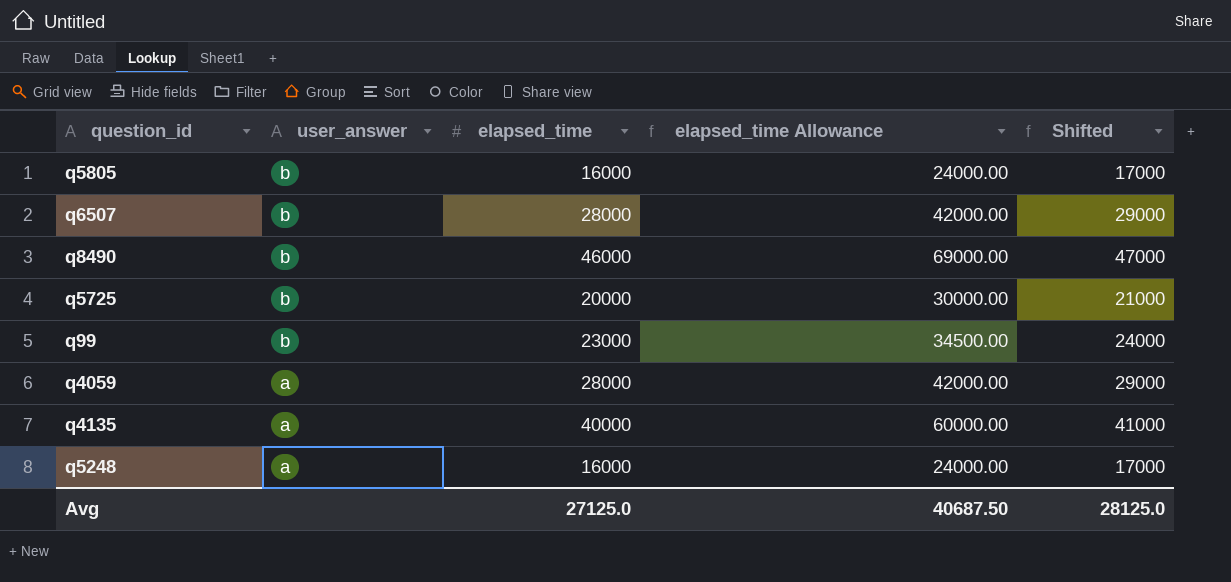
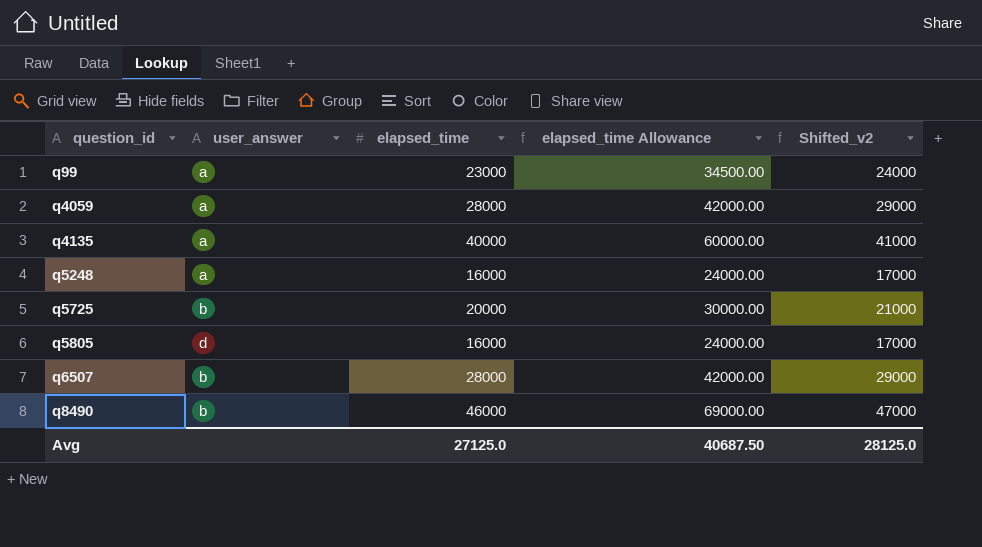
row order: user_answer descending -> question_id ascending
column name: Shifted -> Shifted_v2
q99 | user_answer: b -> a
q5805 | user_answer: b -> d

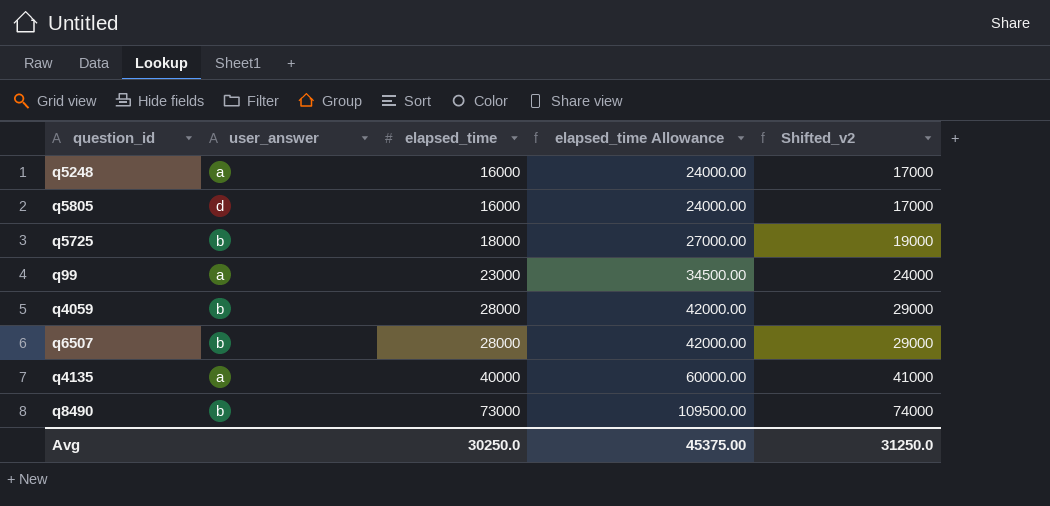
row order: question_id ascending -> elapsed_time ascending
q5725 | elapsed_time: 20000 -> 18000
q5725 | elapsed_time Allowance: 30000.00 -> 27000.00
q5725 | Shifted_v2: 21000 -> 19000
q4059 | user_answer: a -> b
q8490 | elapsed_time: 46000 -> 73000
q8490 | elapsed_time Allowance: 69000.00 -> 109500.00
q8490 | Shifted_v2: 47000 -> 74000
Avg | elapsed_time: 27125.0 -> 30250.0
Avg | elapsed_time Allowance: 40687.50 -> 45375.00
Avg | Shifted_v2: 28125.0 -> 31250.0

